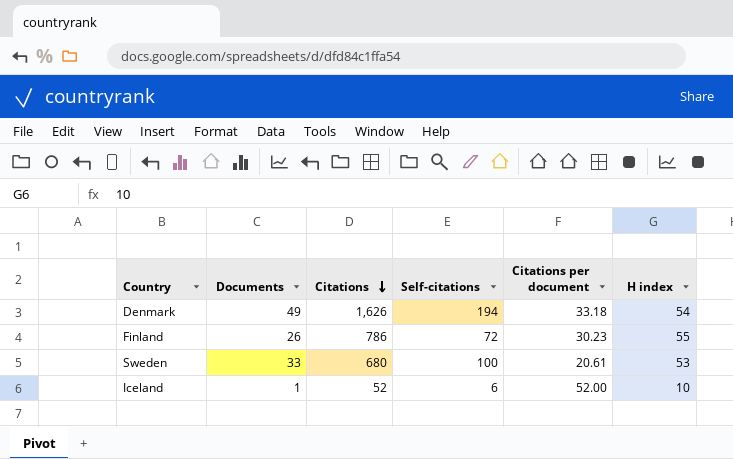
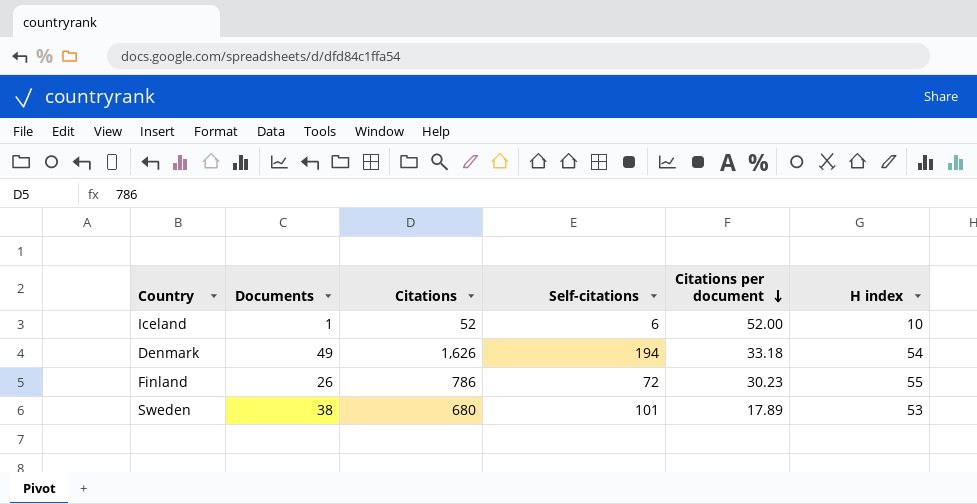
row order: Citations descending -> Citations per document descending
Sweden | Documents: 33 -> 38
Sweden | Self-citations: 100 -> 101
Sweden | Citations per document: 20.61 -> 17.89

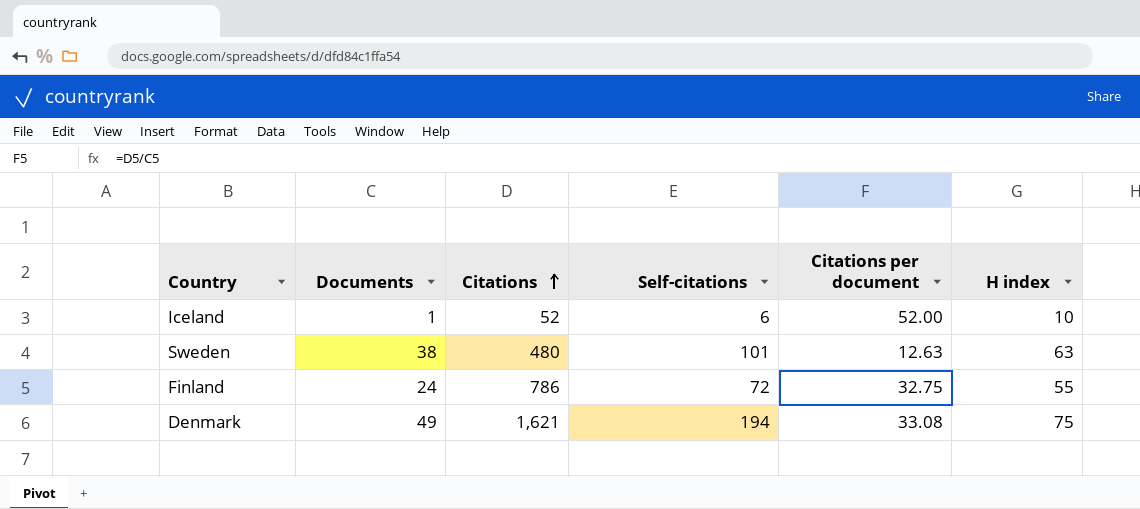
row order: Citations per document descending -> Citations ascending
Sweden | Citations: 680 -> 480
Sweden | Citations per document: 17.89 -> 12.63
Sweden | H index: 53 -> 63
Finland | Documents: 26 -> 24
Finland | Citations per document: 30.23 -> 32.75
Denmark | Citations: 1,626 -> 1,621
Denmark | Citations per document: 33.18 -> 33.08
Denmark | H index: 54 -> 75

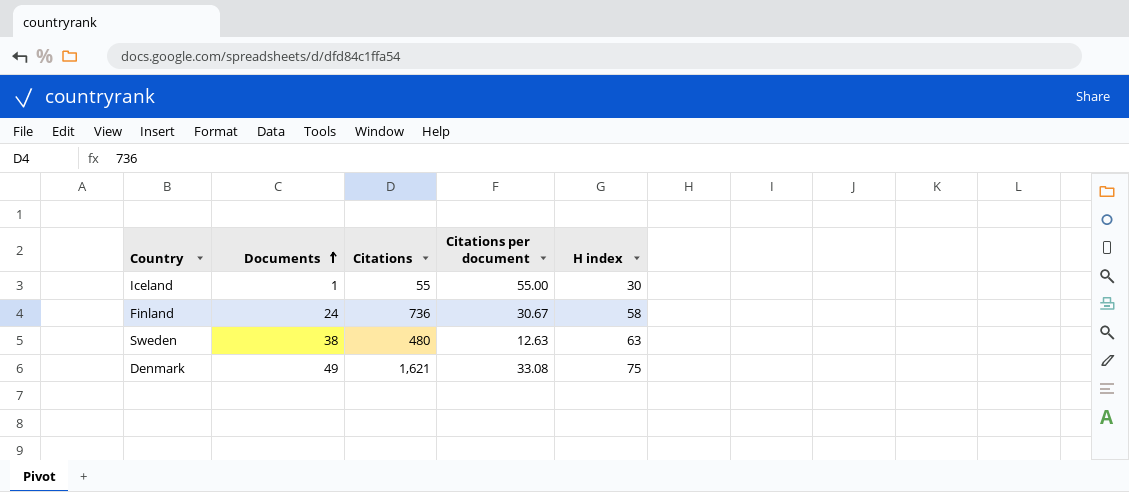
row order: Citations ascending -> Documents ascending
column Self-citations | position: 4 -> none
Iceland | Citations: 52 -> 55
Iceland | Citations per document: 52.00 -> 55.00
Iceland | H index: 10 -> 30
Finland | Citations: 786 -> 736
Finland | Citations per document: 32.75 -> 30.67
Finland | H index: 55 -> 58

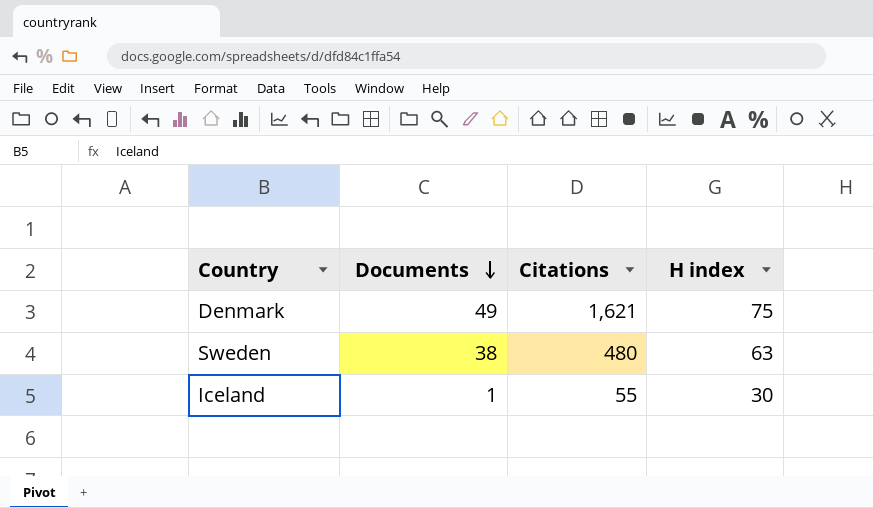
row order: Documents ascending -> Documents descending
column Citations per document | formula: [Citations] / [Documents] -> none
row Finland: 24 | 736 | 30.67 | 58 -> none

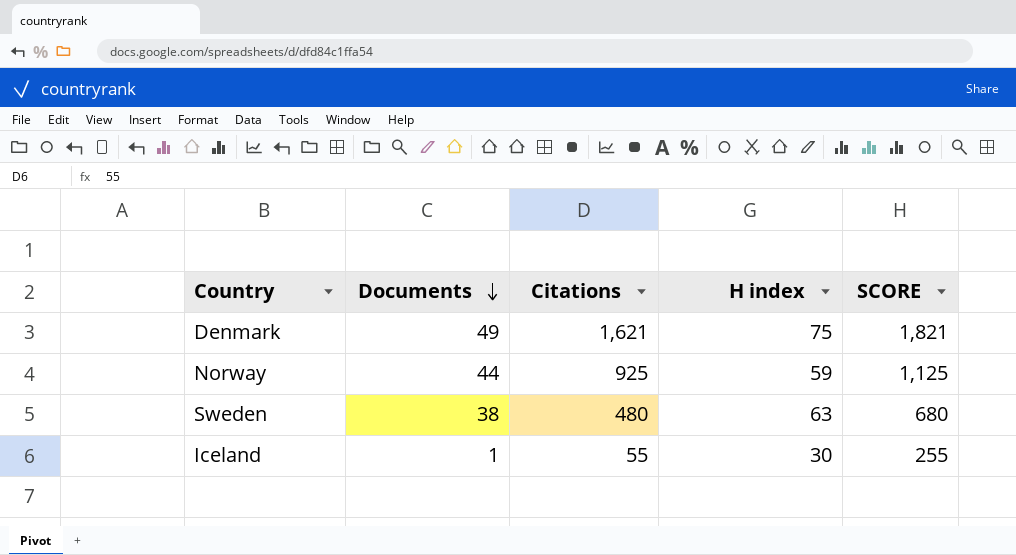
column SCORE | formula: none -> [Citations] + 200
row Norway: none -> 44 | 925 | 59 | 1,125

